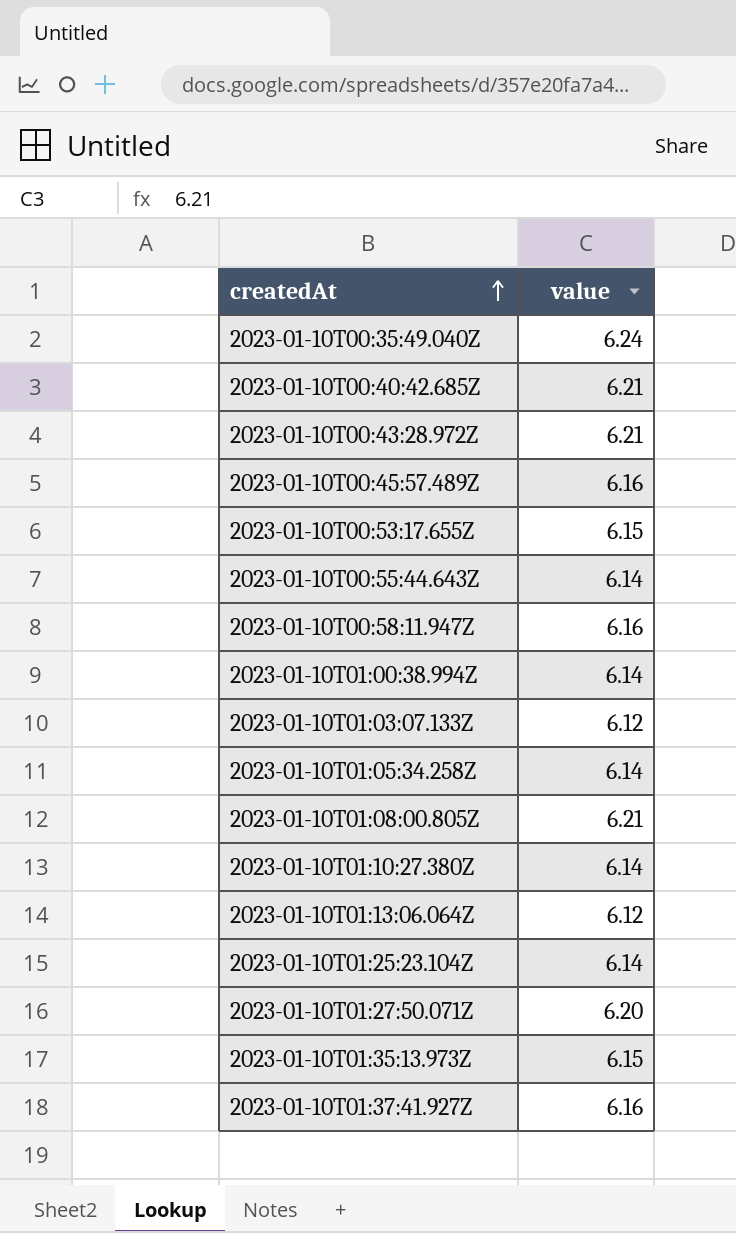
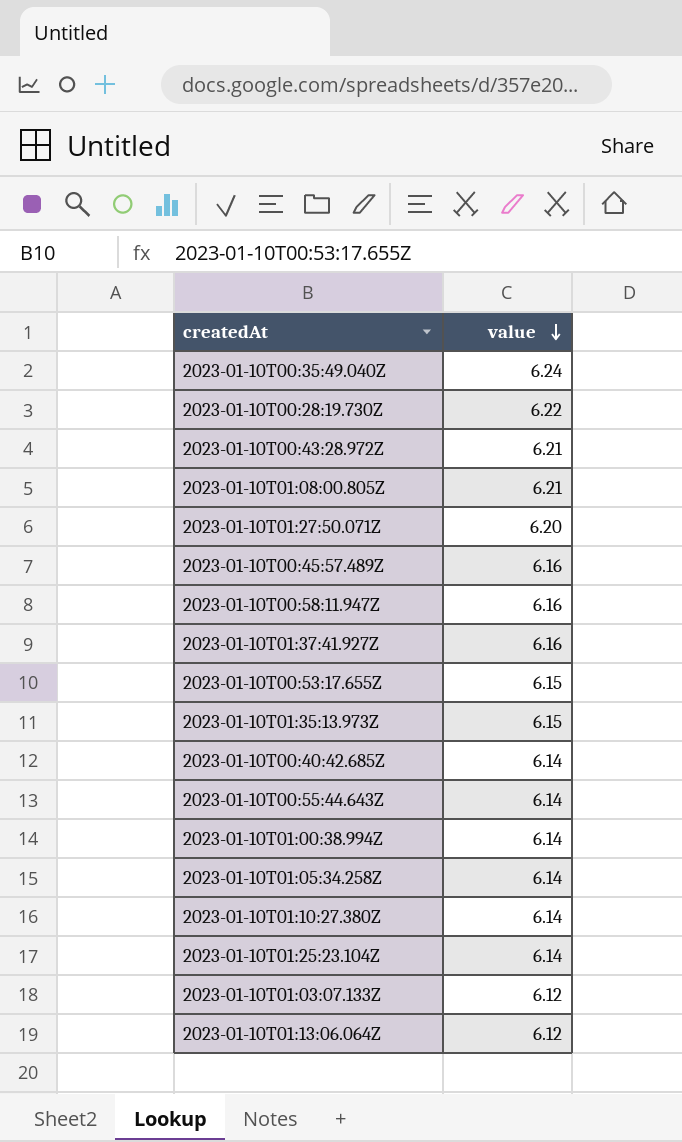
row order: createdAt ascending -> value descending
row 2023-01-10T00:28:19.730Z: none -> 6.22
2023-01-10T00:40:42.685Z | value: 6.21 -> 6.14

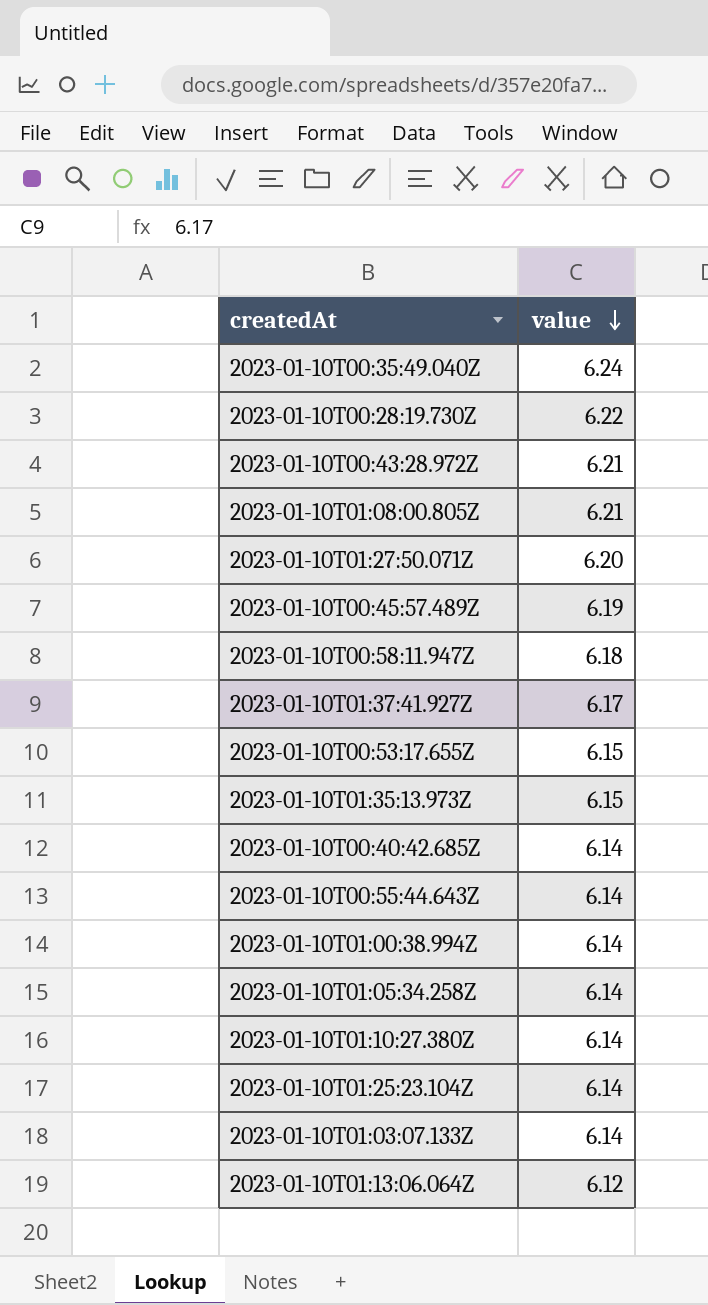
2023-01-10T00:45:57.489Z | value: 6.16 -> 6.19
2023-01-10T00:58:11.947Z | value: 6.16 -> 6.18
2023-01-10T01:37:41.927Z | value: 6.16 -> 6.17
2023-01-10T01:03:07.133Z | value: 6.12 -> 6.14

